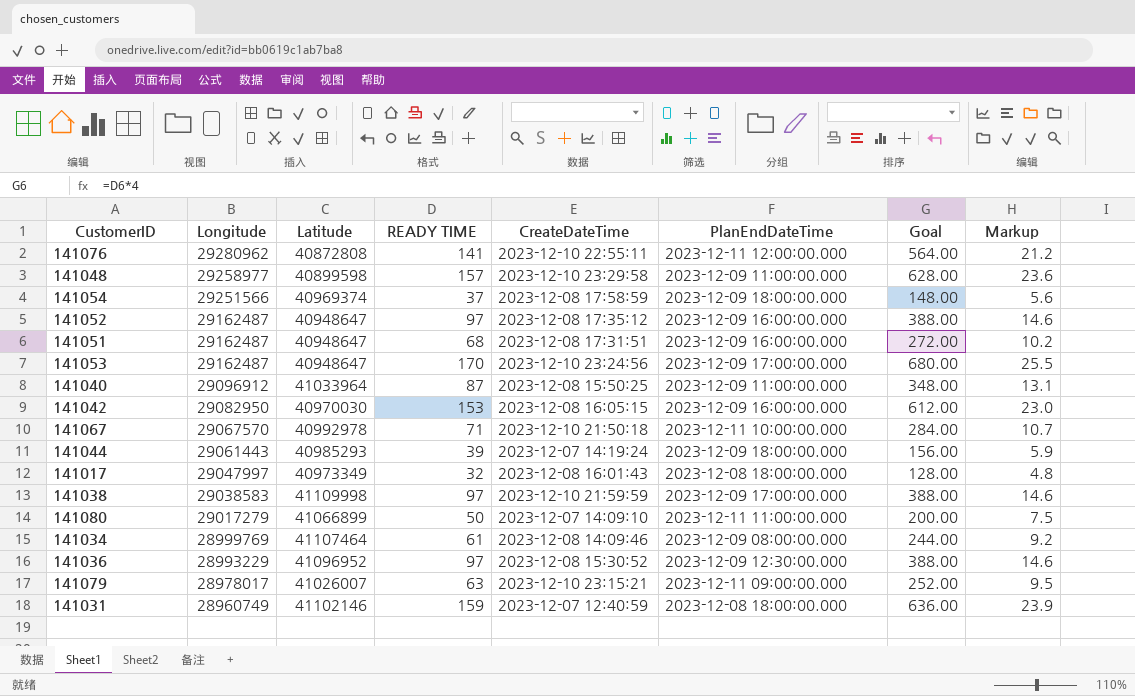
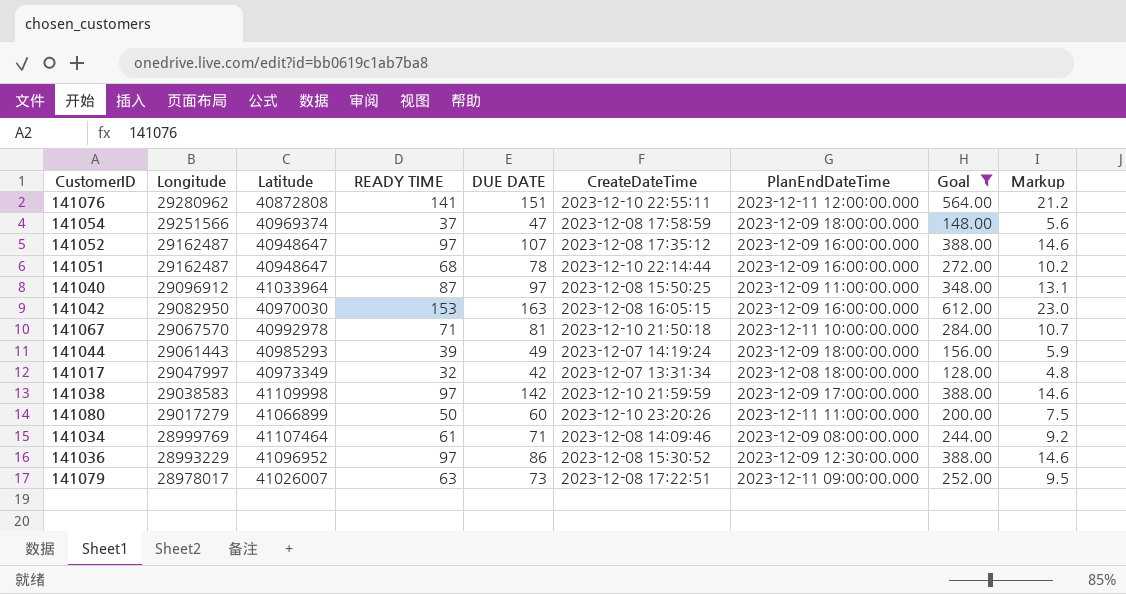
filter: none -> Goal <= 612.00
column DUE DATE | position: none -> 5
141051 | CreateDateTime: 2023-12-08 17:31:51 -> 2023-12-10 22:14:44
141017 | CreateDateTime: 2023-12-08 16:01:43 -> 2023-12-07 13:31:34
141080 | CreateDateTime: 2023-12-07 14:09:10 -> 2023-12-10 23:20:26
141079 | CreateDateTime: 2023-12-10 23:15:21 -> 2023-12-08 17:22:51

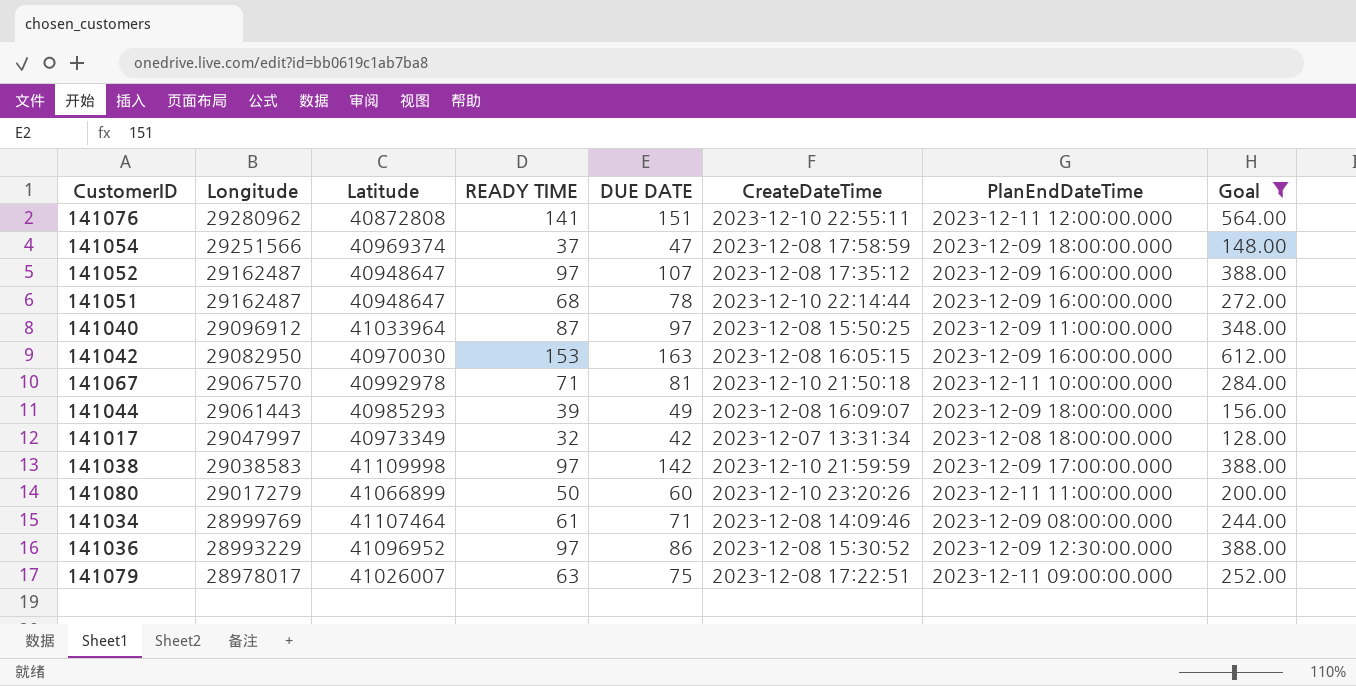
column Markup | formula: [READY TIME] * 0.15 -> none
141044 | CreateDateTime: 2023-12-07 14:19:24 -> 2023-12-08 16:09:07
141079 | DUE DATE: 73 -> 75

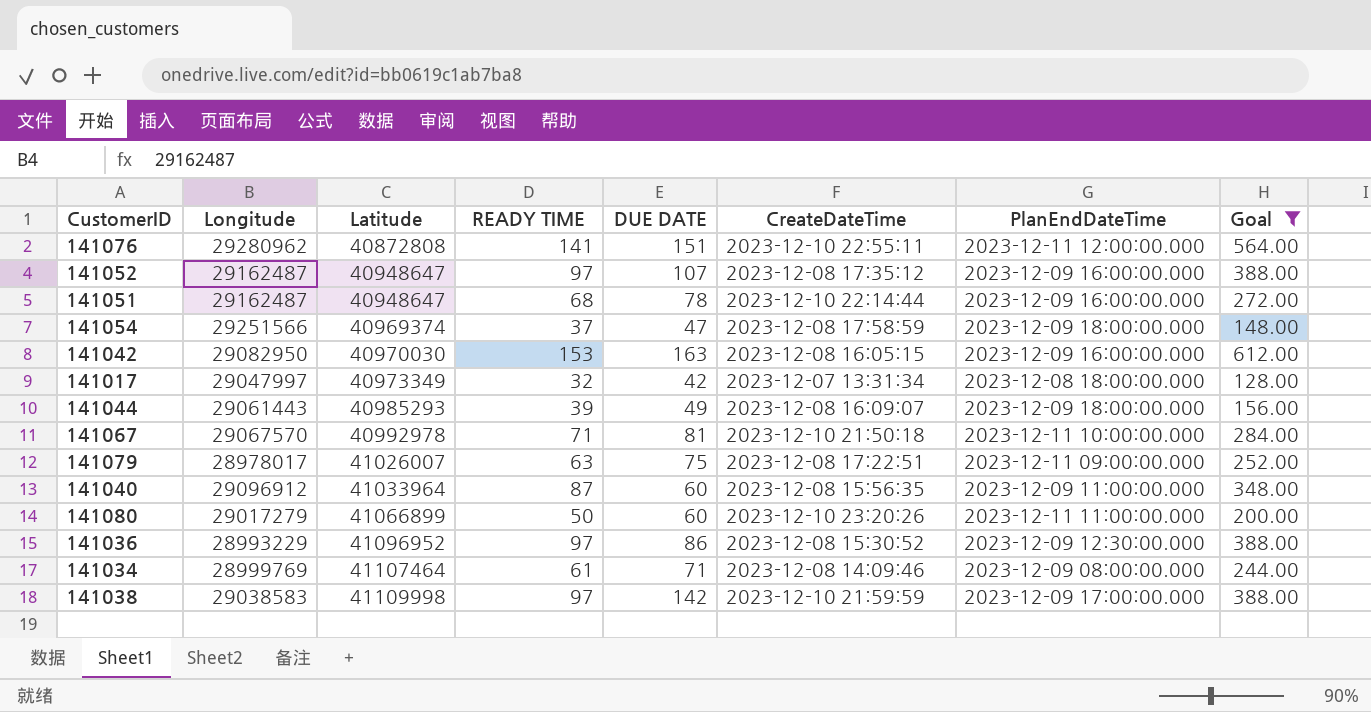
row order: Longitude descending -> Latitude ascending
141040 | DUE DATE: 97 -> 60
141040 | CreateDateTime: 2023-12-08 15:50:25 -> 2023-12-08 15:56:35

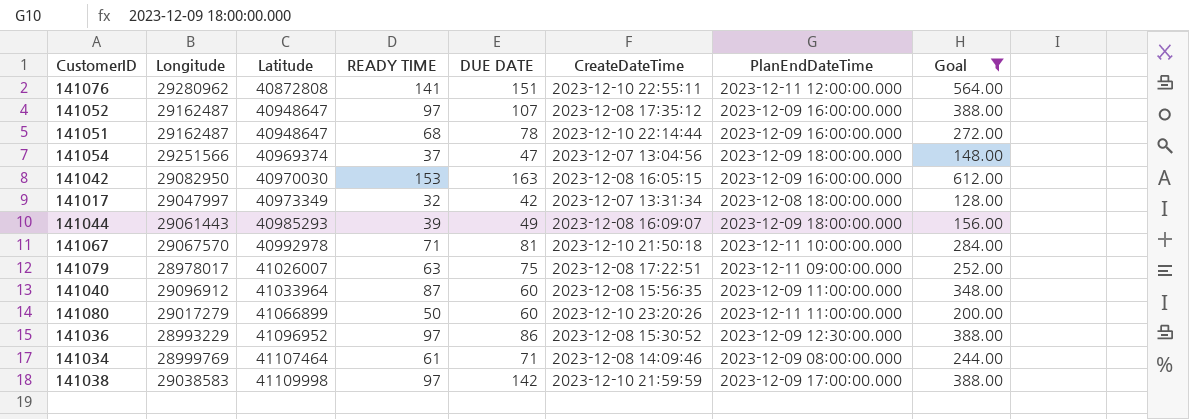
141054 | CreateDateTime: 2023-12-08 17:58:59 -> 2023-12-07 13:04:56

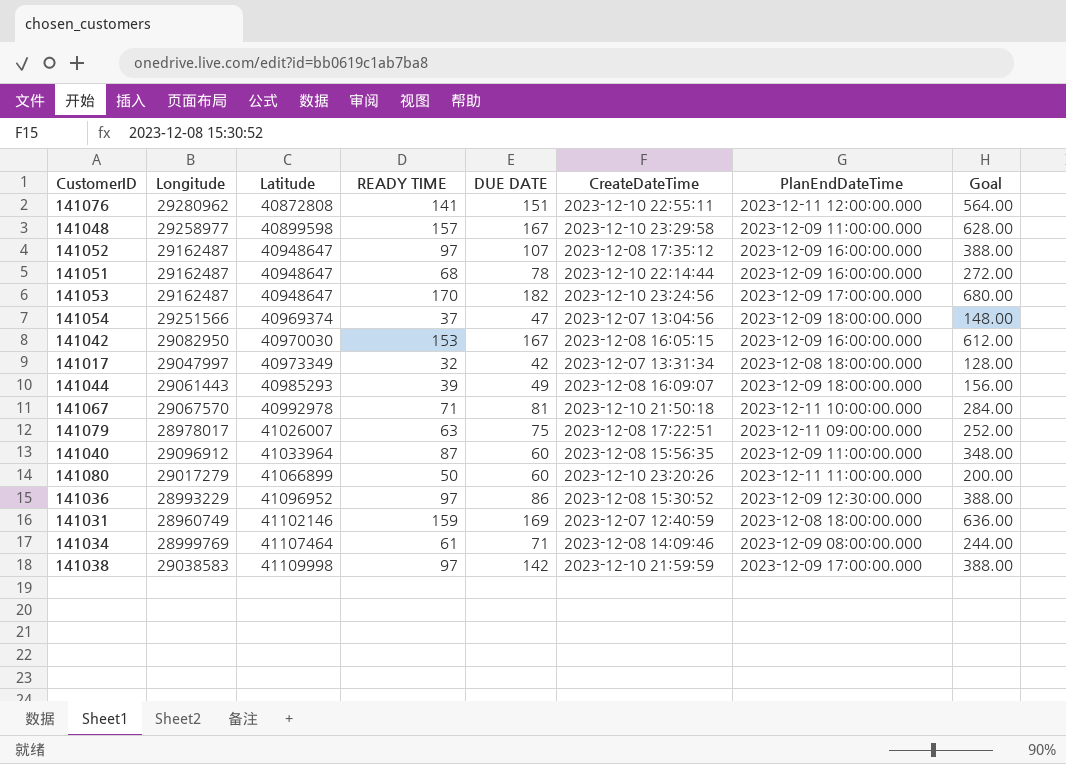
filter: Goal <= 612.00 -> none
141042 | DUE DATE: 163 -> 167

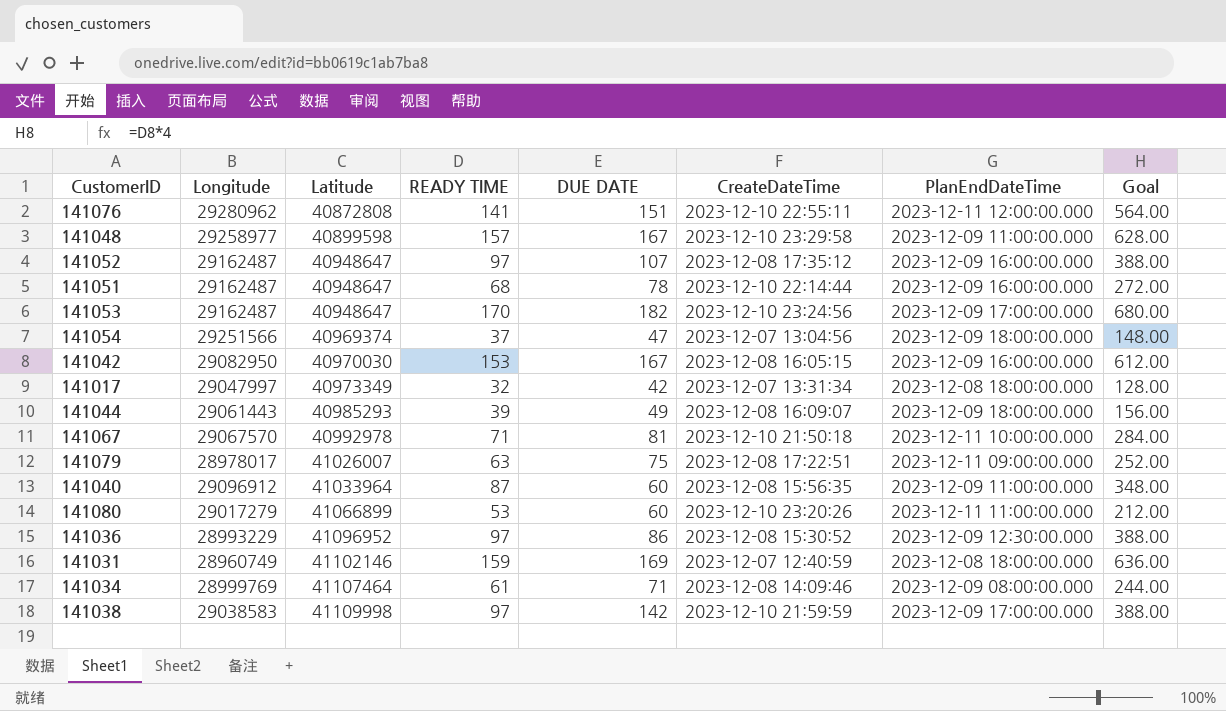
141080 | READY TIME: 50 -> 53
141080 | Goal: 200.00 -> 212.00

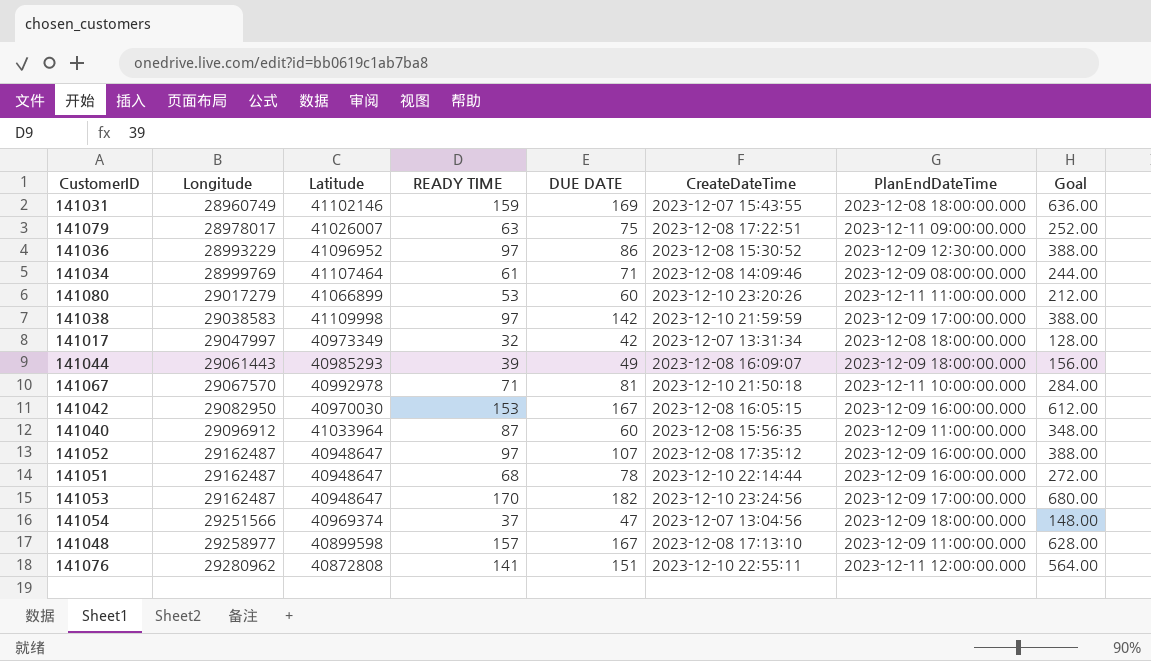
row order: Latitude ascending -> Longitude ascending
141031 | CreateDateTime: 2023-12-07 12:40:59 -> 2023-12-07 15:43:55
141048 | CreateDateTime: 2023-12-10 23:29:58 -> 2023-12-08 17:13:10

